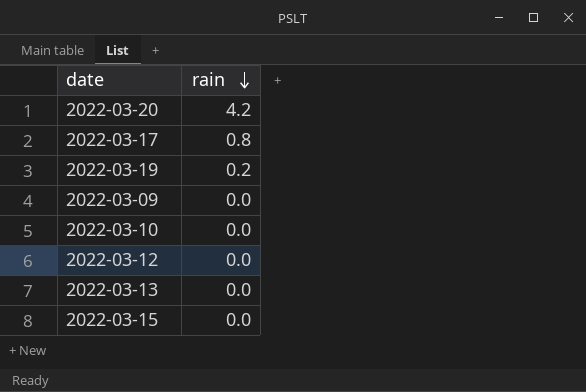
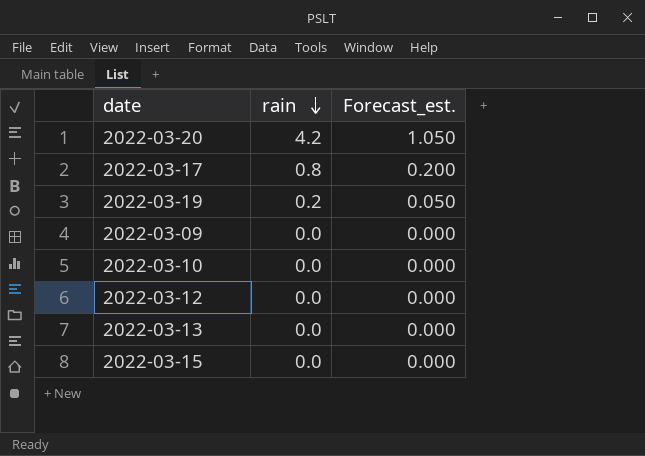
column Forecast_est. | formula: none -> [rain] * 0.25

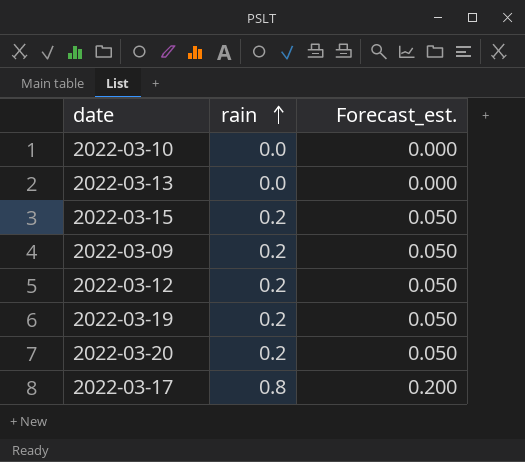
row order: rain descending -> rain ascending
2022-03-15 | rain: 0.0 -> 0.2
2022-03-15 | Forecast_est.: 0.000 -> 0.050
2022-03-09 | rain: 0.0 -> 0.2
2022-03-09 | Forecast_est.: 0.000 -> 0.050
2022-03-12 | rain: 0.0 -> 0.2
2022-03-12 | Forecast_est.: 0.000 -> 0.050
2022-03-20 | rain: 4.2 -> 0.2
2022-03-20 | Forecast_est.: 1.050 -> 0.050

